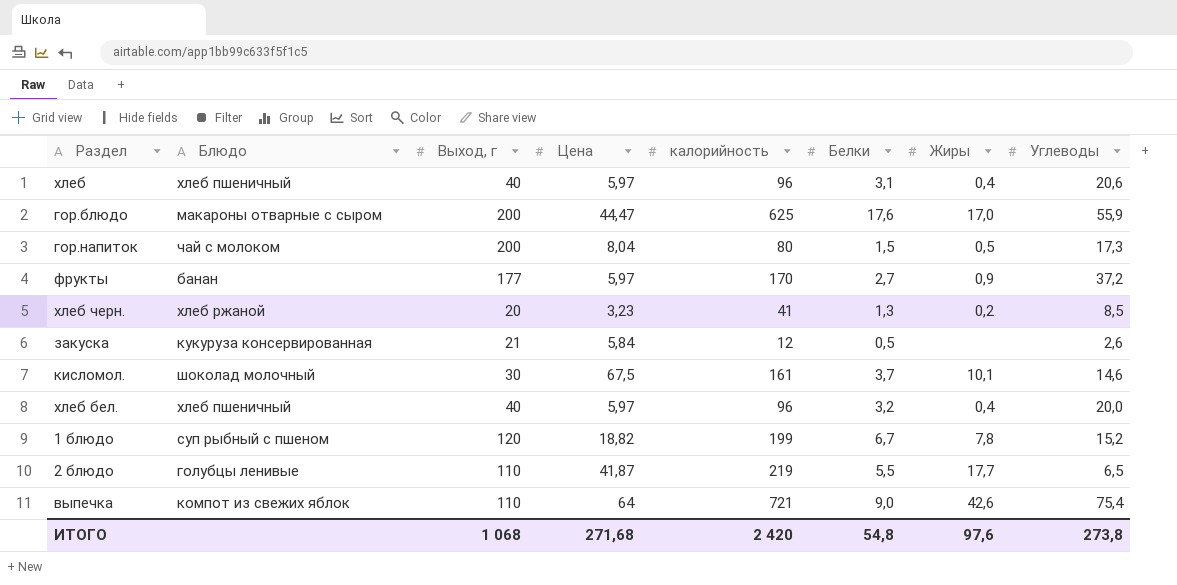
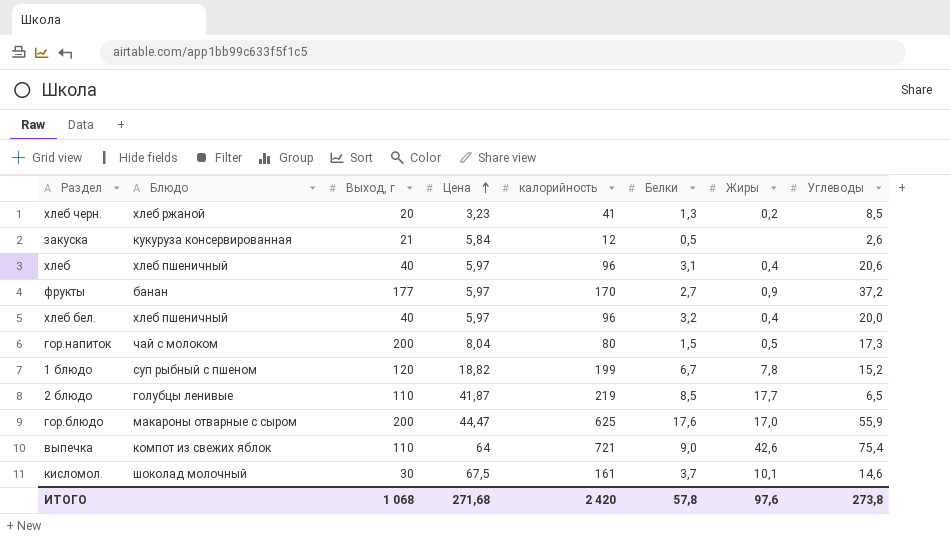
row order: none -> Цена ascending
2 блюдо | Белки: 5,5 -> 8,5
ИТОГО | Белки: 54,8 -> 57,8

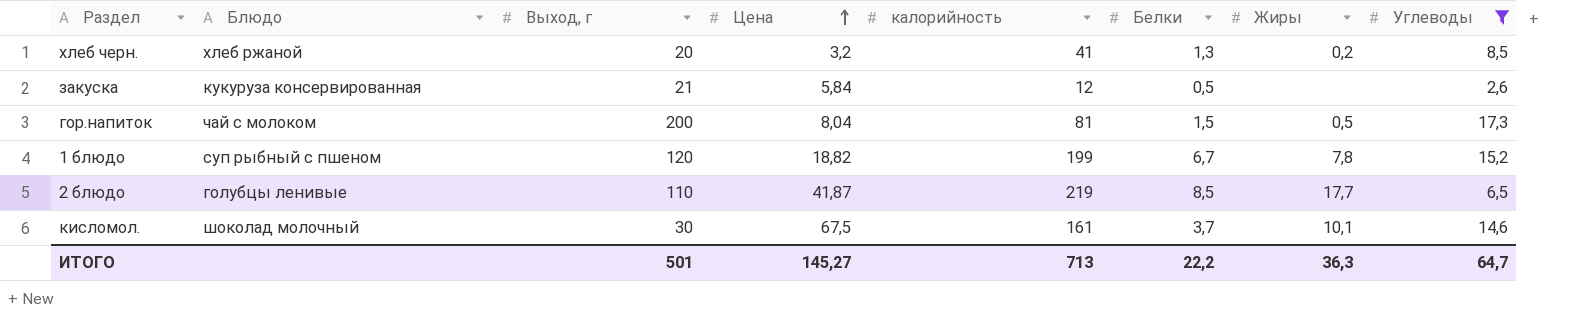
filter: none -> Углеводы <= 17,3
хлеб черн. | Цена: 3,23 -> 3,2
гор.напиток | калорийность: 80 -> 81
ИТОГО | Выход, г: 1 068 -> 501
ИТОГО | Цена: 271,68 -> 145,27
ИТОГО | калорийность: 2 420 -> 713
ИТОГО | Белки: 57,8 -> 22,2
ИТОГО | Жиры: 97,6 -> 36,3
ИТОГО | Углеводы: 273,8 -> 64,7

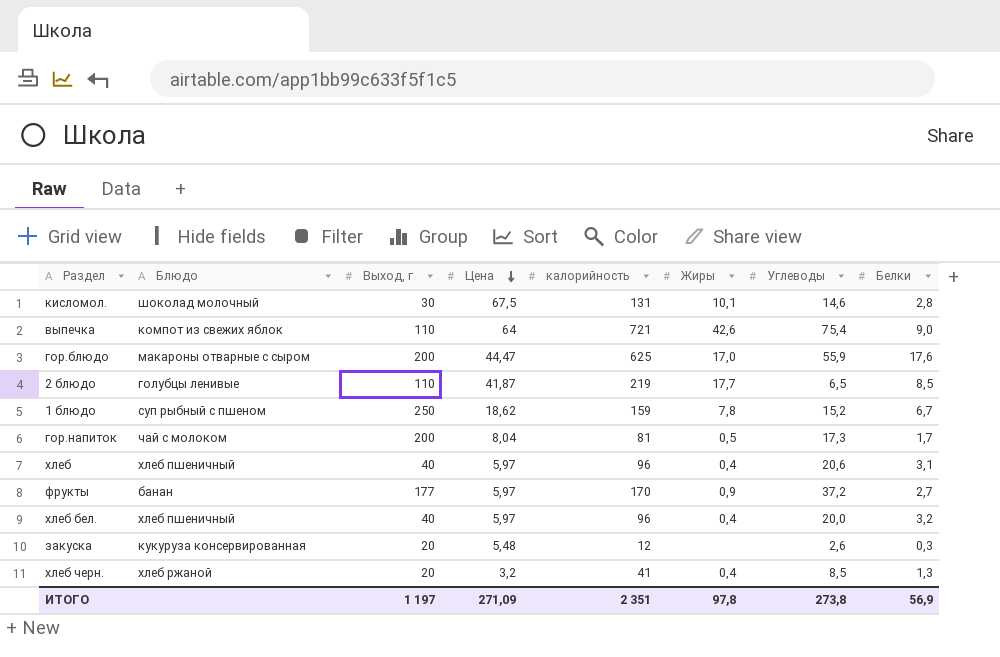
filter: Углеводы <= 17,3 -> none
row order: Цена ascending -> Цена descending
column Белки | position: 6 -> 8
кисломол. | калорийность: 161 -> 131
кисломол. | Белки: 3,7 -> 2,8
1 блюдо | Выход, г: 120 -> 250
1 блюдо | Цена: 18,82 -> 18,62
1 блюдо | калорийность: 199 -> 159
гор.напиток | Белки: 1,5 -> 1,7
закуска | Выход, г: 21 -> 20
закуска | Цена: 5,84 -> 5,48
закуска | Белки: 0,5 -> 0,3
хлеб черн. | Жиры: 0,2 -> 0,4
ИТОГО | Выход, г: 501 -> 1 197
ИТОГО | Цена: 145,27 -> 271,09
ИТОГО | калорийность: 713 -> 2 351
ИТОГО | Жиры: 36,3 -> 97,8
ИТОГО | Углеводы: 64,7 -> 273,8
ИТОГО | Белки: 22,2 -> 56,9

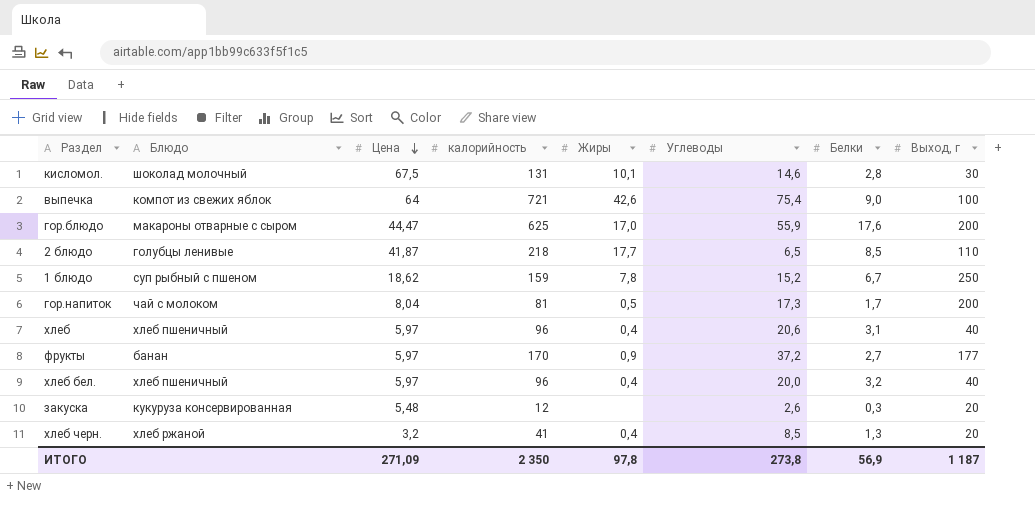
column Выход, г | position: 3 -> 8
выпечка | Выход, г: 110 -> 100
2 блюдо | калорийность: 219 -> 218
ИТОГО | калорийность: 2 351 -> 2 350
ИТОГО | Выход, г: 1 197 -> 1 187

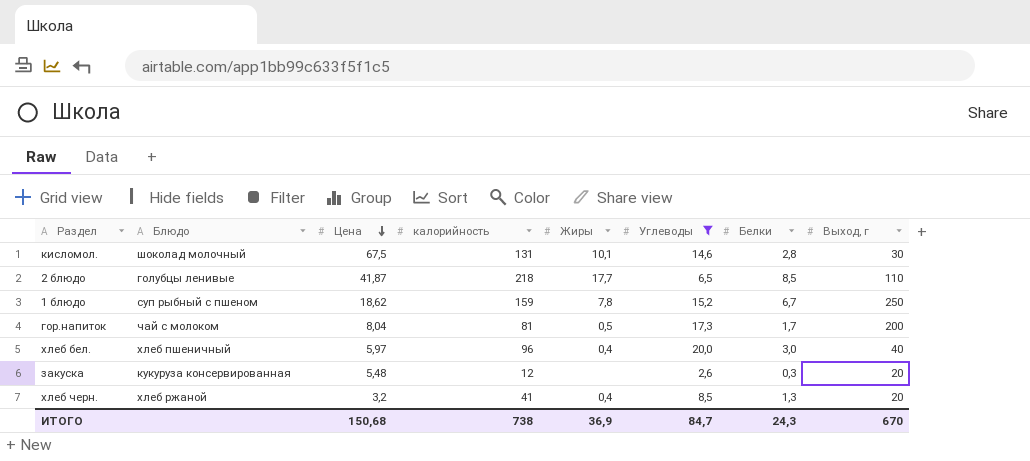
filter: none -> Углеводы <= 20,0
хлеб бел. | Белки: 3,2 -> 3,0
ИТОГО | Цена: 271,09 -> 150,68
ИТОГО | калорийность: 2 350 -> 738
ИТОГО | Жиры: 97,8 -> 36,9
ИТОГО | Углеводы: 273,8 -> 84,7
ИТОГО | Белки: 56,9 -> 24,3
ИТОГО | Выход, г: 1 187 -> 670

